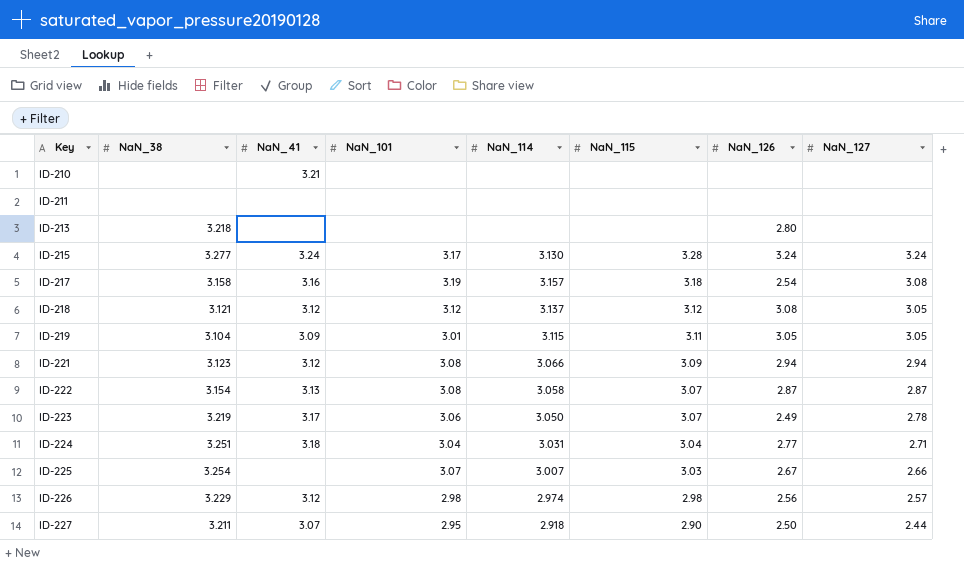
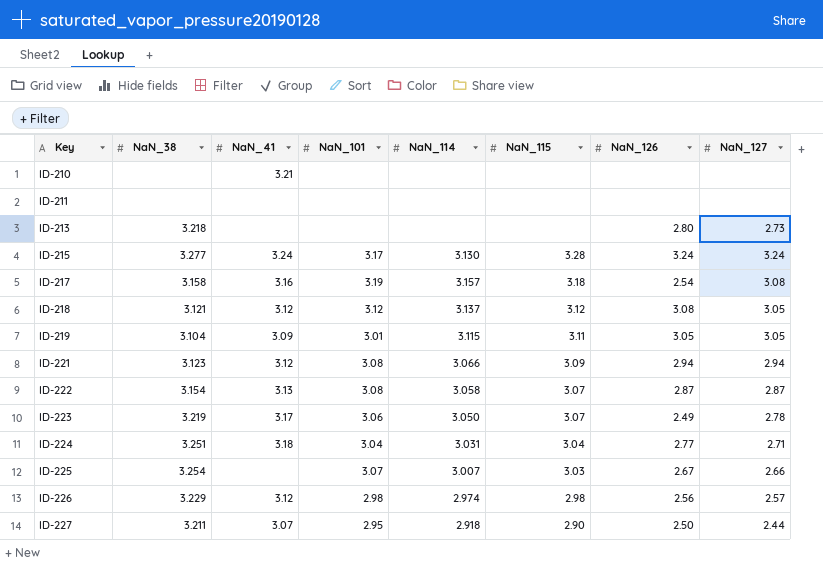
ID-213 | NaN_127: none -> 2.73

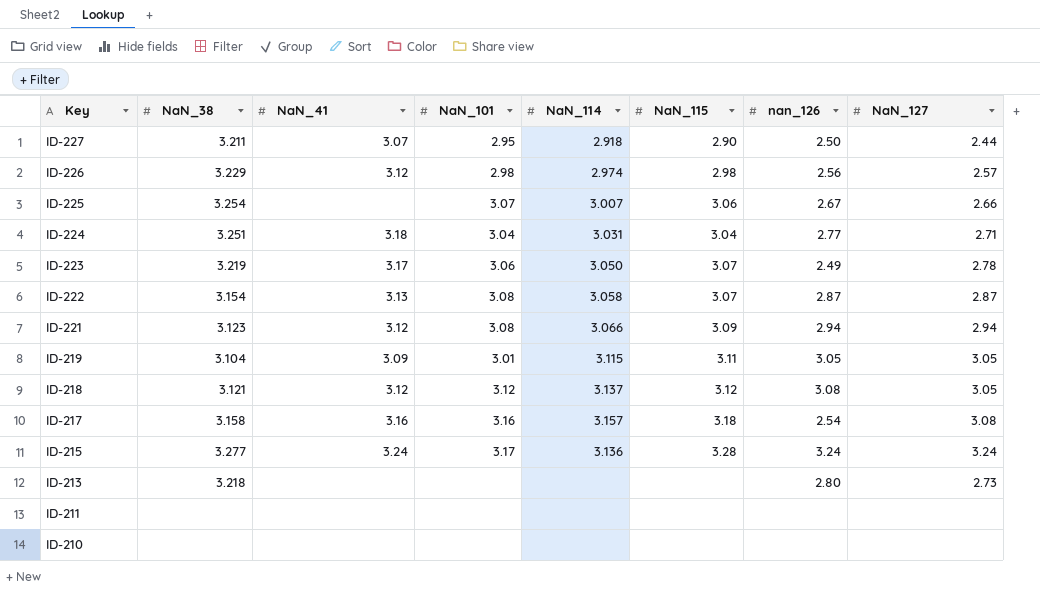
row order: Key ascending -> Key descending
column name: NaN_126 -> nan_126
ID-225 | NaN_115: 3.03 -> 3.06
ID-217 | NaN_101: 3.19 -> 3.16
ID-215 | NaN_114: 3.130 -> 3.136
ID-210 | NaN_41: 3.21 -> none

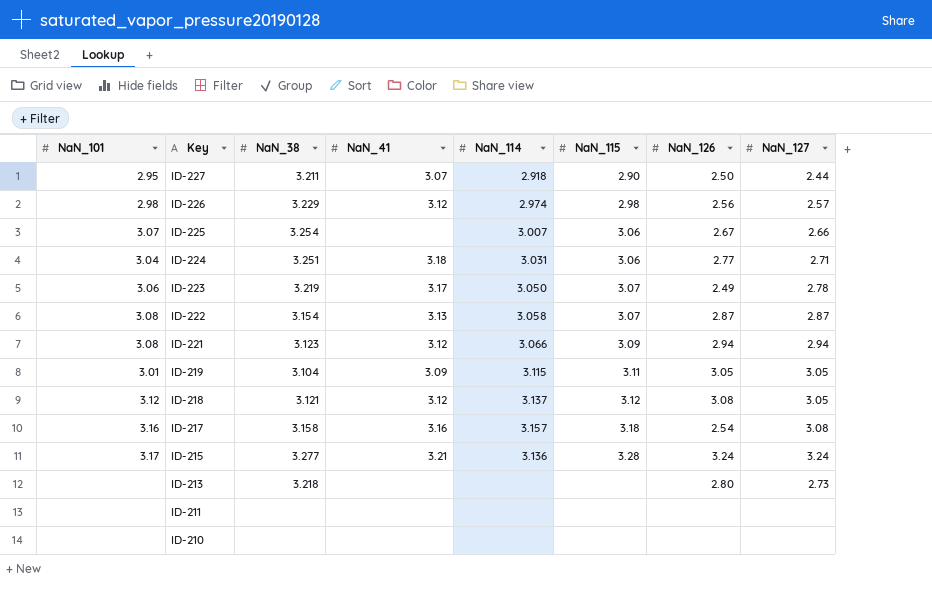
column NaN_101 | position: 4 -> 1
column name: nan_126 -> NaN_126
ID-224 | NaN_115: 3.04 -> 3.06
ID-215 | NaN_41: 3.24 -> 3.21

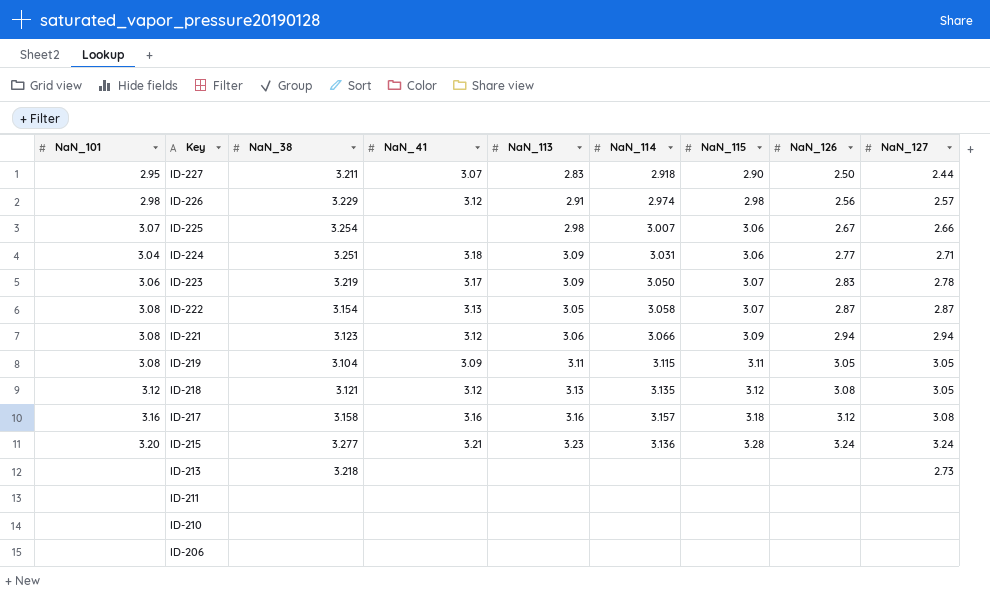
column NaN_113 | position: none -> 5
ID-223 | NaN_126: 2.49 -> 2.83
ID-219 | NaN_101: 3.01 -> 3.08
ID-218 | NaN_114: 3.137 -> 3.135
ID-217 | NaN_126: 2.54 -> 3.12
ID-215 | NaN_101: 3.17 -> 3.20
ID-213 | NaN_126: 2.80 -> none
row ID-206: none -> none | none | none | none | none | none | none | none

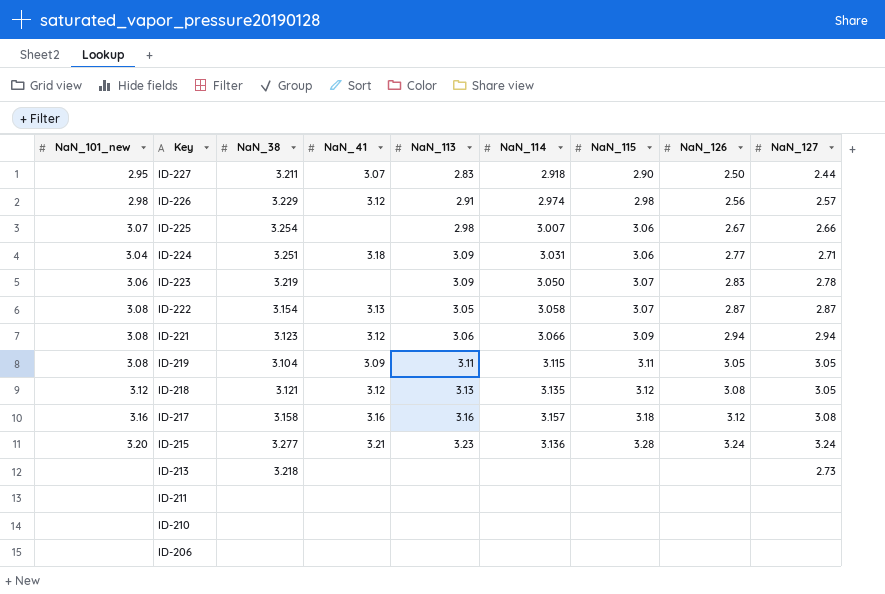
column name: NaN_101 -> NaN_101_new
ID-223 | NaN_41: 3.17 -> none

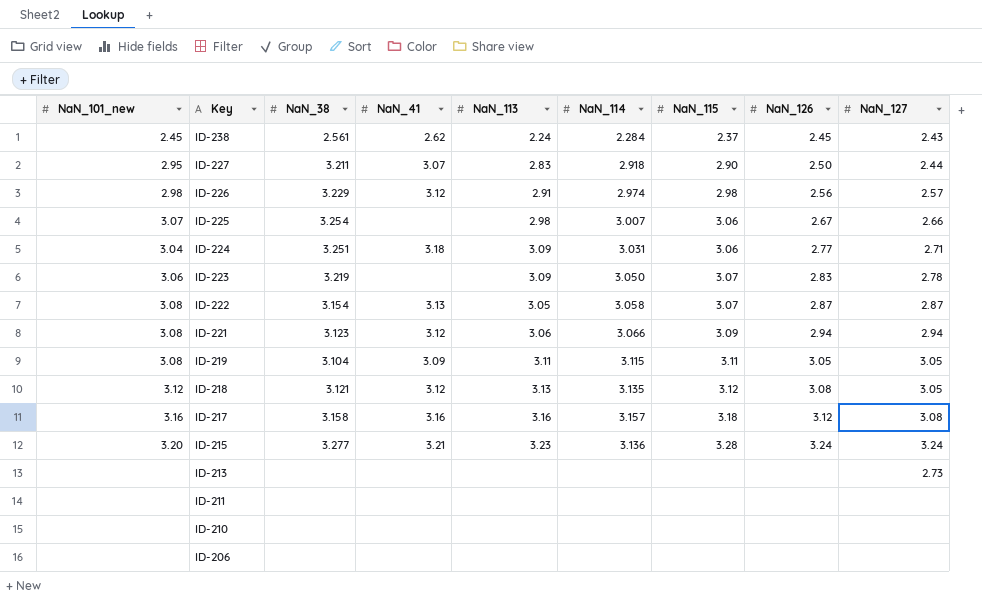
row ID-238: none -> 2.45 | 2.561 | 2.62 | 2.24 | 2.284 | 2.37 | 2.45 | 2.43
ID-213 | NaN_38: 3.218 -> none

